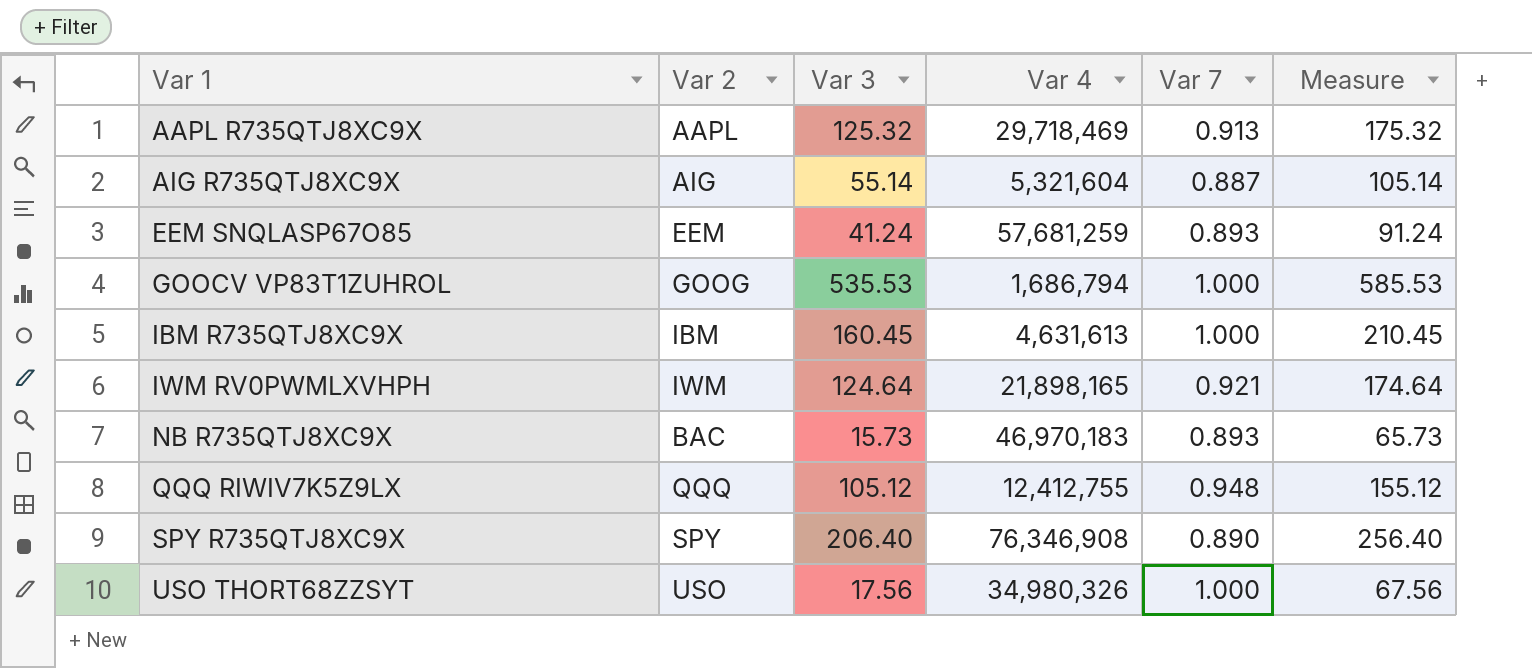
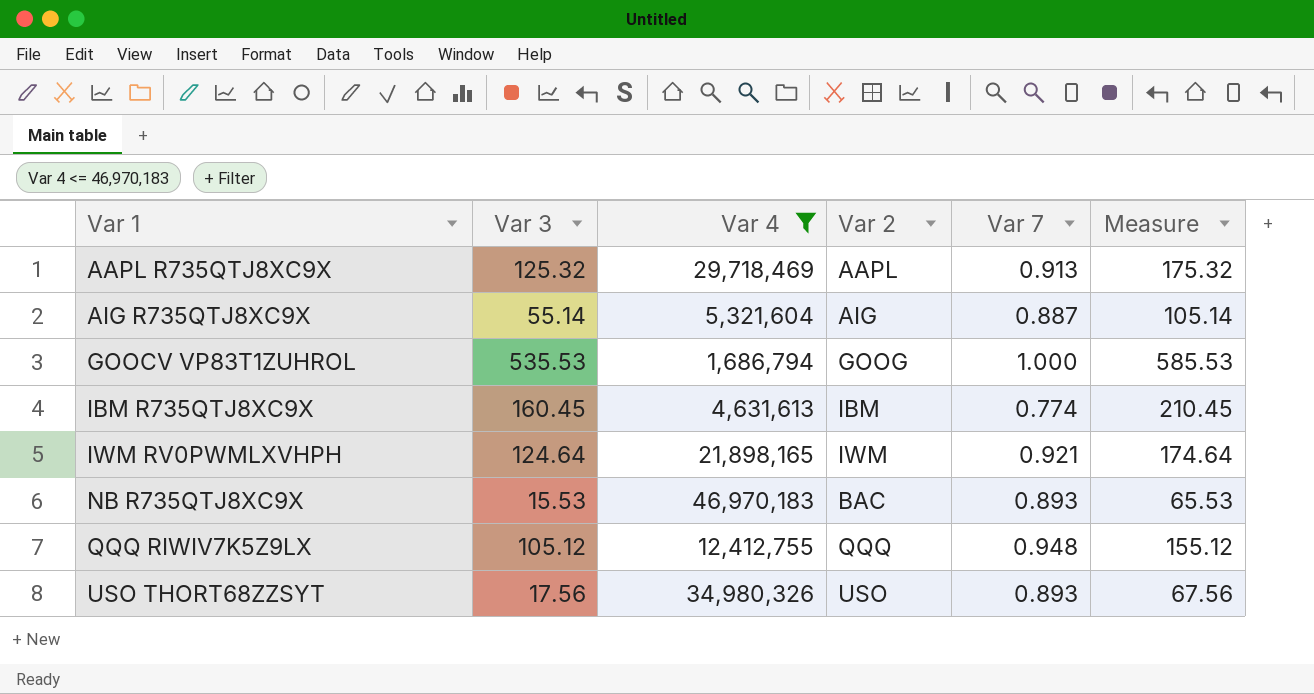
filter: none -> Var 4 <= 46,970,183
column Var 2 | position: 2 -> 4
IBM R735QTJ8XC9X | Var 7: 1.000 -> 0.774
NB R735QTJ8XC9X | Var 3: 15.73 -> 15.53
NB R735QTJ8XC9X | Measure: 65.73 -> 65.53
USO THORT68ZZSYT | Var 7: 1.000 -> 0.893

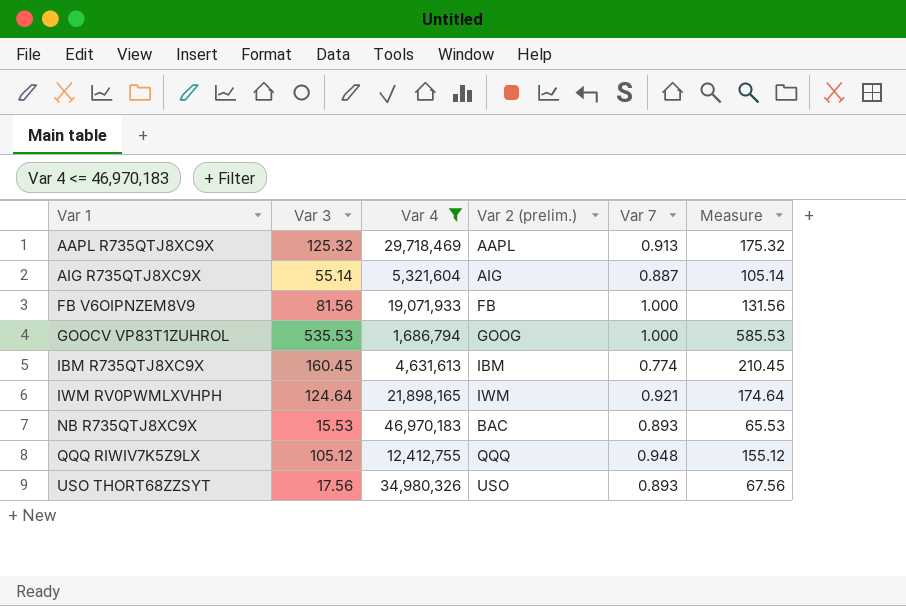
column name: Var 2 -> Var 2 (prelim.)
row FB V6OIPNZEM8V9: none -> 81.56 | 19,071,933 | FB | 1.000 | 131.56

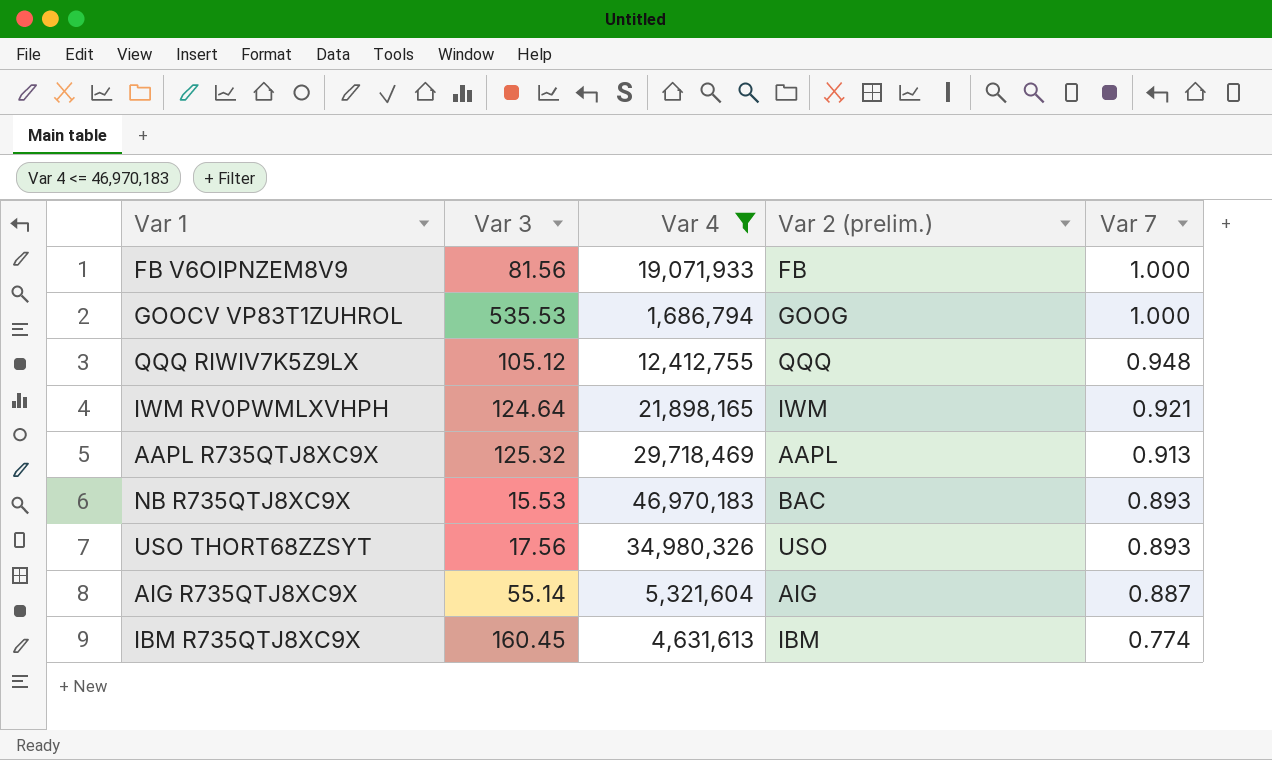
row order: Var 1 ascending -> Var 7 descending
column Measure | formula: [Var 3] + 50 -> none

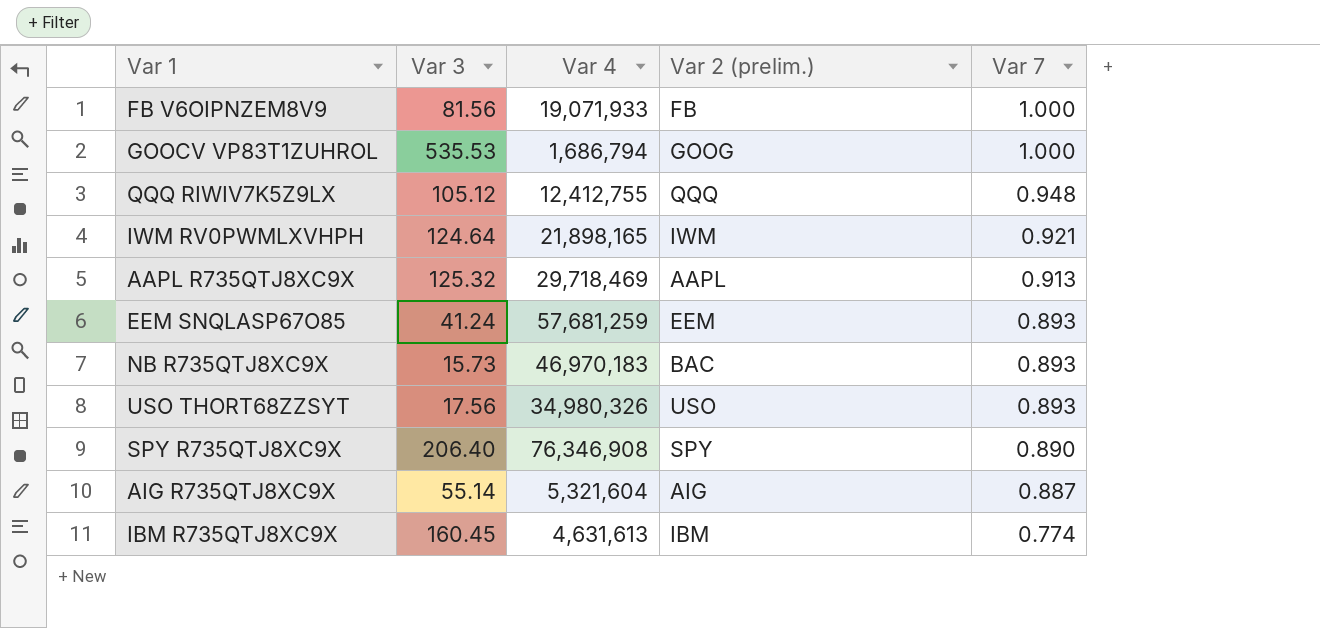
filter: Var 4 <= 46,970,183 -> none
NB R735QTJ8XC9X | Var 3: 15.53 -> 15.73

